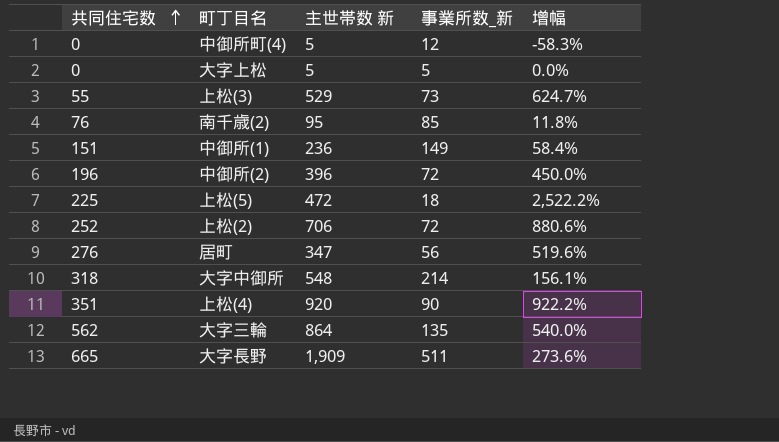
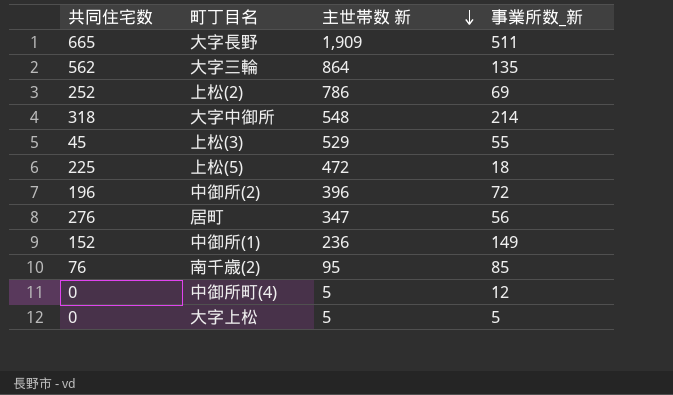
row order: 共同住宅数 ascending -> 主世帯数 新 descending
column 增幅 | formula: ([主世帯数 新] - [事業所数_新]) / [事業所数_新] -> none
row 上松(4): 351 | 920 | 90 | 922.2% -> none
上松(2) | 主世帯数 新: 706 -> 786
上松(2) | 事業所数_新: 72 -> 69
上松(3) | 共同住宅数: 55 -> 45
上松(3) | 事業所数_新: 73 -> 55
中御所(1) | 共同住宅数: 151 -> 152

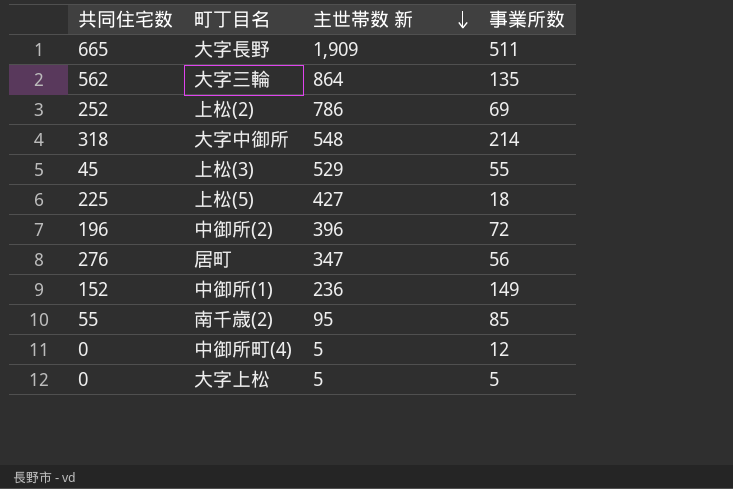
column name: 事業所数_新 -> 事業所数
上松(5) | 主世帯数 新: 472 -> 427
南千歳(2) | 共同住宅数: 76 -> 55

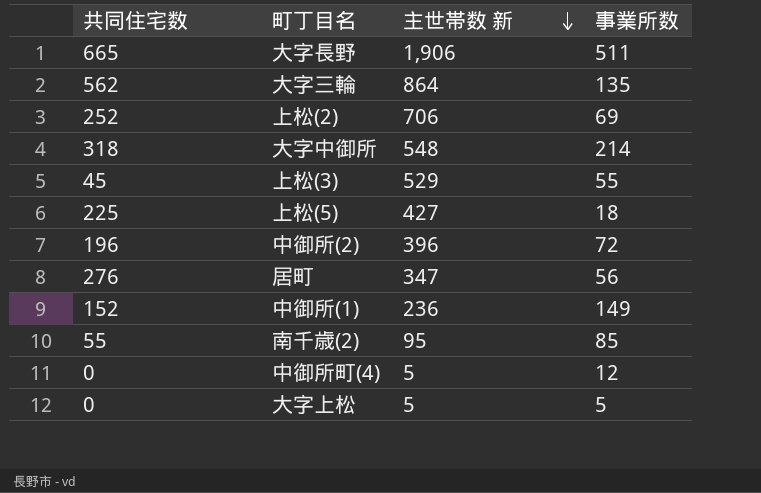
大字長野 | 主世帯数 新: 1,909 -> 1,906
上松(2) | 主世帯数 新: 786 -> 706

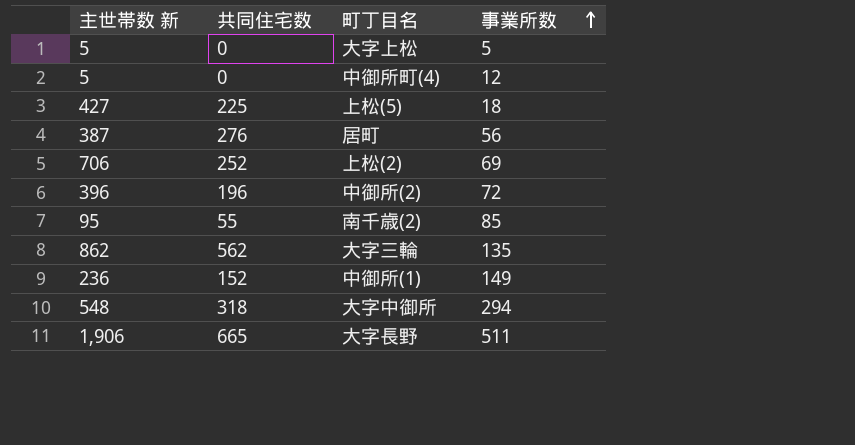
row order: 主世帯数 新 descending -> 事業所数 ascending
column 主世帯数 新 | position: 3 -> 1
row 上松(3): 45 | 529 | 55 -> none
居町 | 主世帯数 新: 347 -> 387
大字三輪 | 主世帯数 新: 864 -> 862
大字中御所 | 事業所数: 214 -> 294

